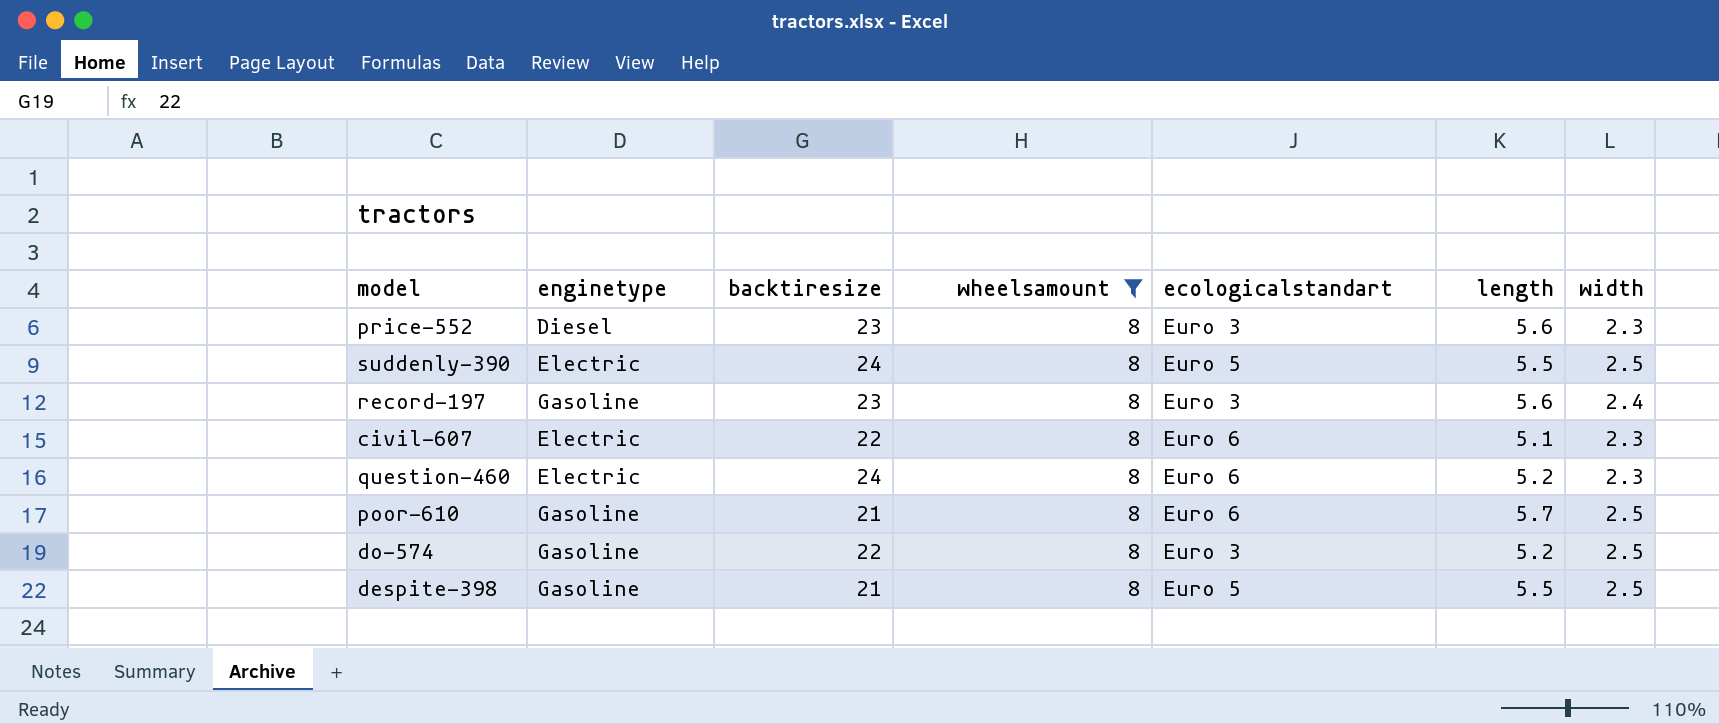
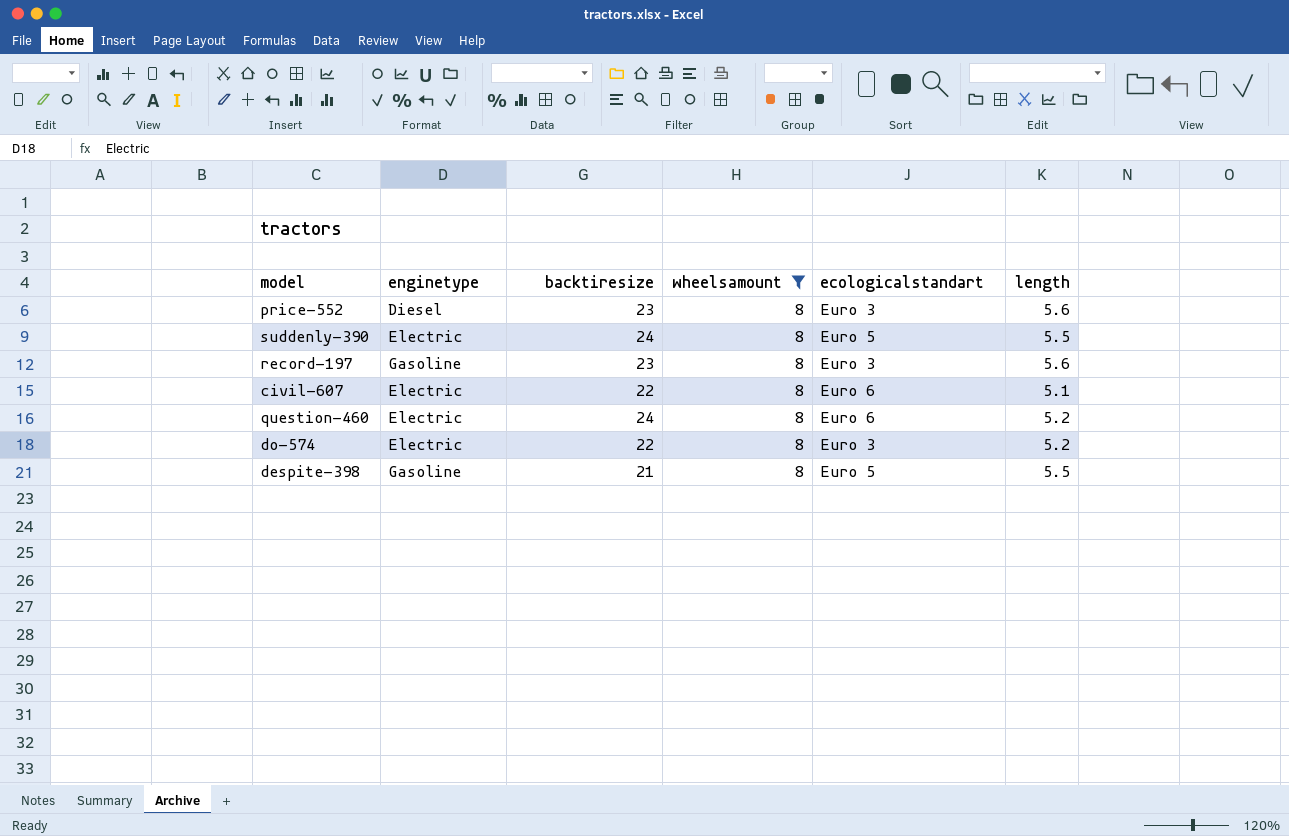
column width | position: 7 -> none
row poor-610: Gasoline | 21 | 8 | Euro 6 | 5.7 | 2.5 -> none
do-574 | enginetype: Gasoline -> Electric

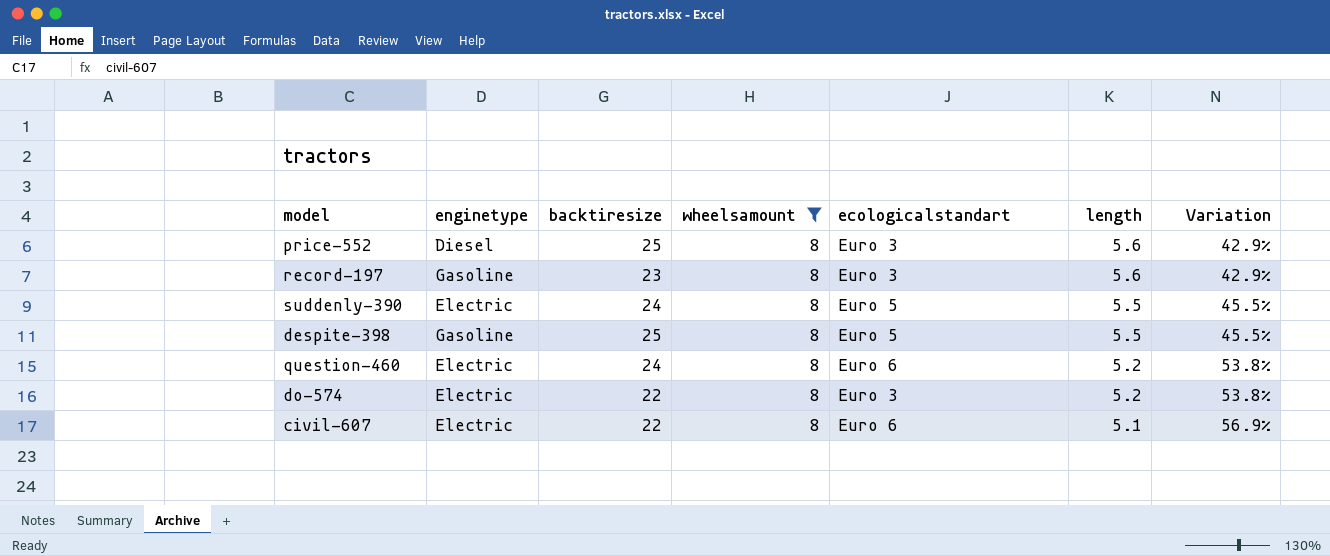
row order: none -> length descending
column Variation | formula: none -> ([wheelsamount] - [length]) / [length]
price-552 | backtiresize: 23 -> 25
despite-398 | backtiresize: 21 -> 25

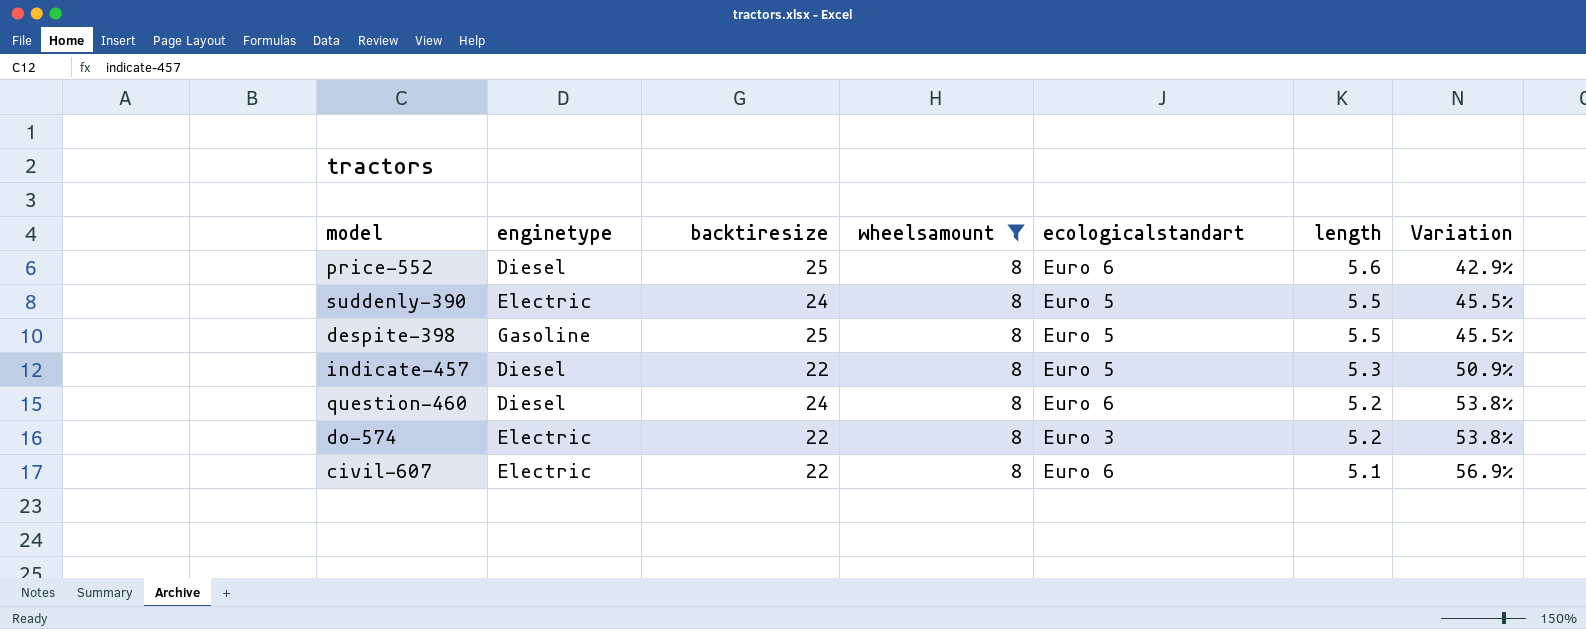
row record-197: Gasoline | 23 | 8 | Euro 3 | 5.6 | 42.9% -> none
price-552 | ecologicalstandart: Euro 3 -> Euro 6
row indicate-457: none -> Diesel | 22 | 8 | Euro 5 | 5.3 | 50.9%
question-460 | enginetype: Electric -> Diesel

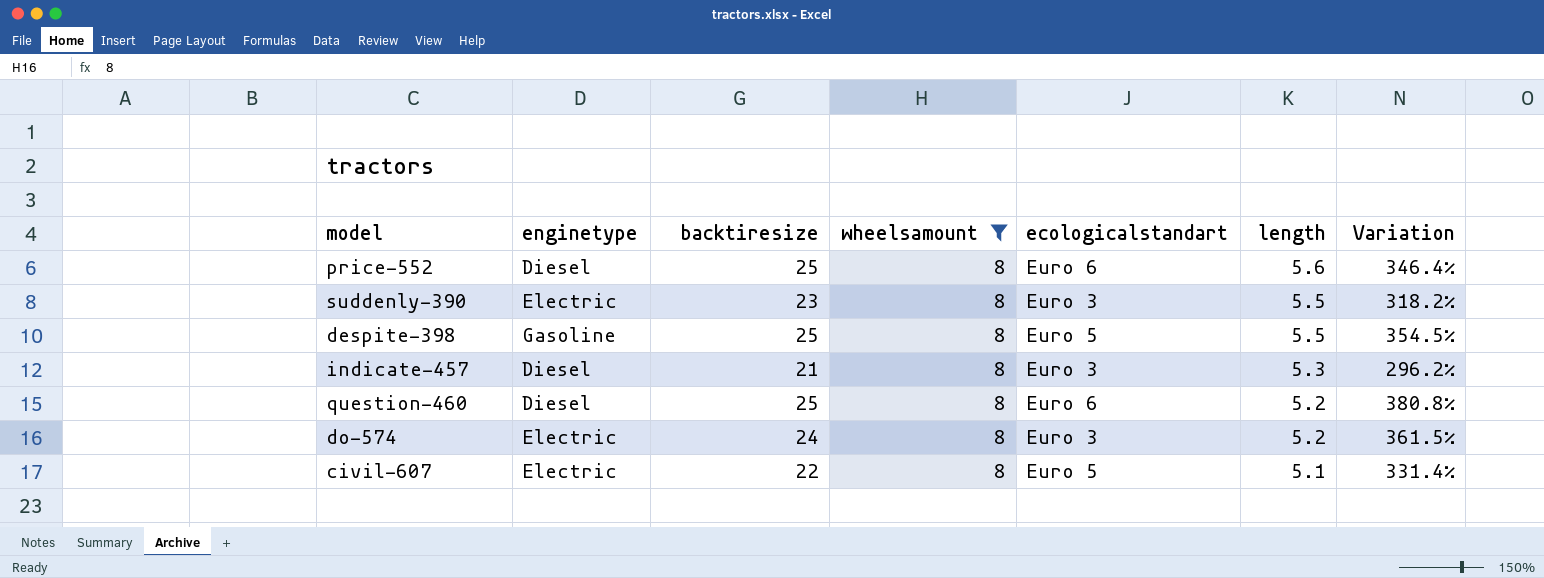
column Variation | formula: ([wheelsamount] - [length]) / [length] -> ([backtiresize] - [length]) / [length]
suddenly-390 | backtiresize: 24 -> 23
suddenly-390 | ecologicalstandart: Euro 5 -> Euro 3
indicate-457 | backtiresize: 22 -> 21
indicate-457 | ecologicalstandart: Euro 5 -> Euro 3
question-460 | backtiresize: 24 -> 25
do-574 | backtiresize: 22 -> 24
civil-607 | ecologicalstandart: Euro 6 -> Euro 5

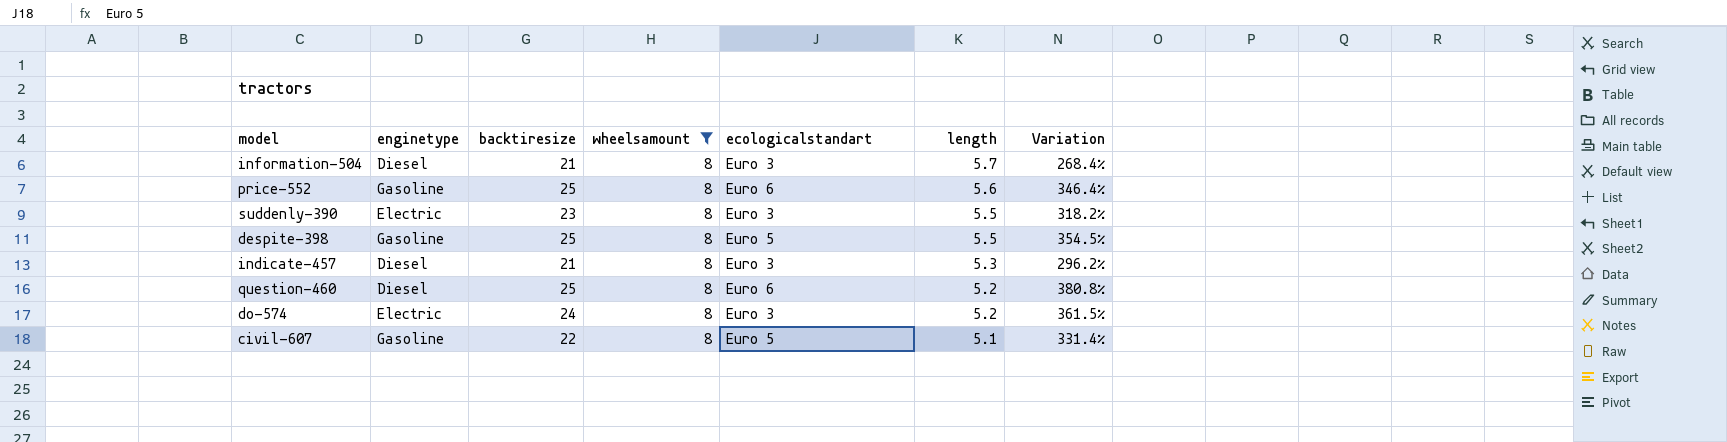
row information-504: none -> Diesel | 21 | 8 | Euro 3 | 5.7 | 268.4%
price-552 | enginetype: Diesel -> Gasoline
civil-607 | enginetype: Electric -> Gasoline

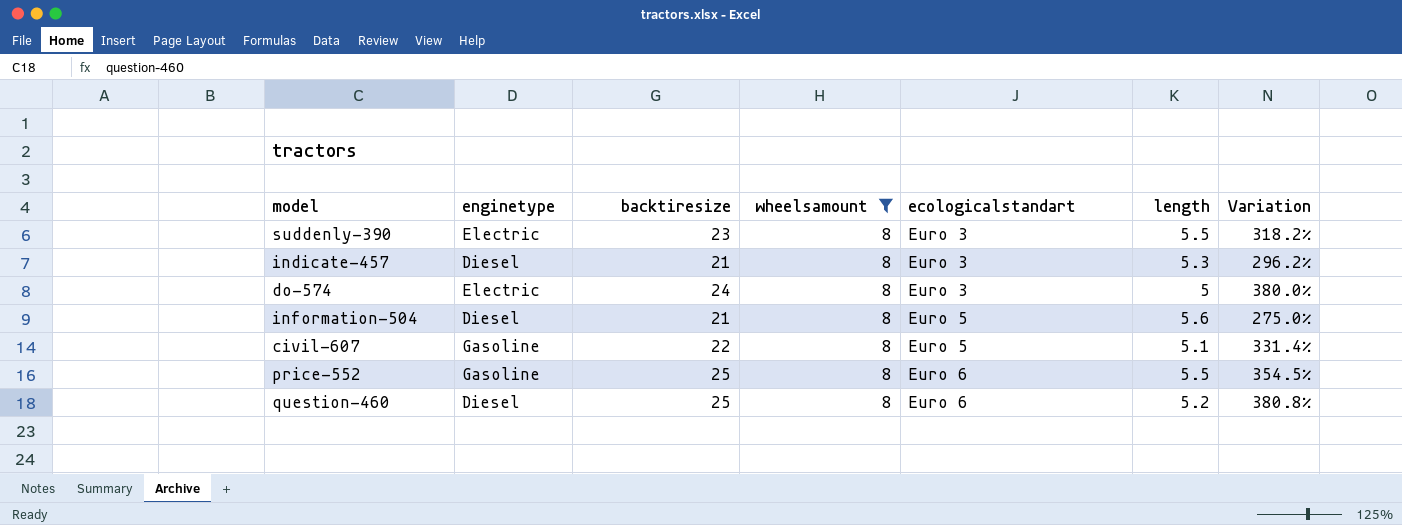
row order: length descending -> ecologicalstandart ascending
row despite-398: Gasoline | 25 | 8 | Euro 5 | 5.5 | 354.5% -> none
do-574 | length: 5.2 -> 5
do-574 | Variation: 361.5% -> 380.0%
information-504 | ecologicalstandart: Euro 3 -> Euro 5
information-504 | length: 5.7 -> 5.6
information-504 | Variation: 268.4% -> 275.0%
price-552 | length: 5.6 -> 5.5
price-552 | Variation: 346.4% -> 354.5%

